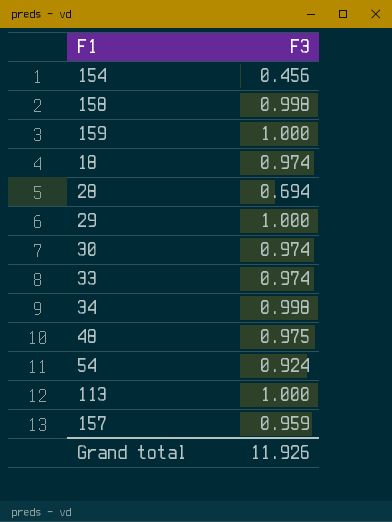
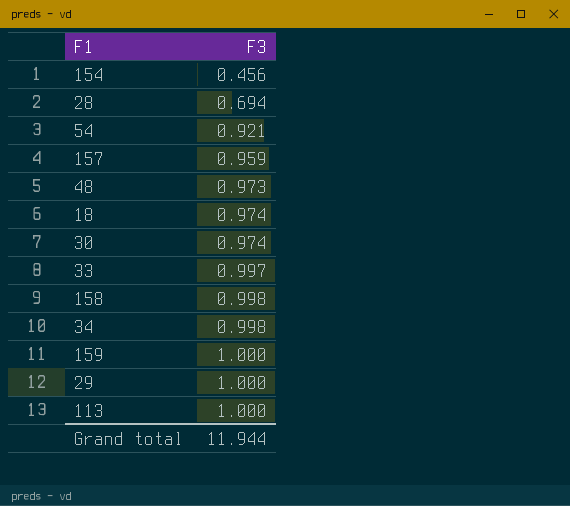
row order: none -> F3 ascending
54 | F3: 0.924 -> 0.921
48 | F3: 0.975 -> 0.973
33 | F3: 0.974 -> 0.997
Grand total | F3: 11.926 -> 11.944

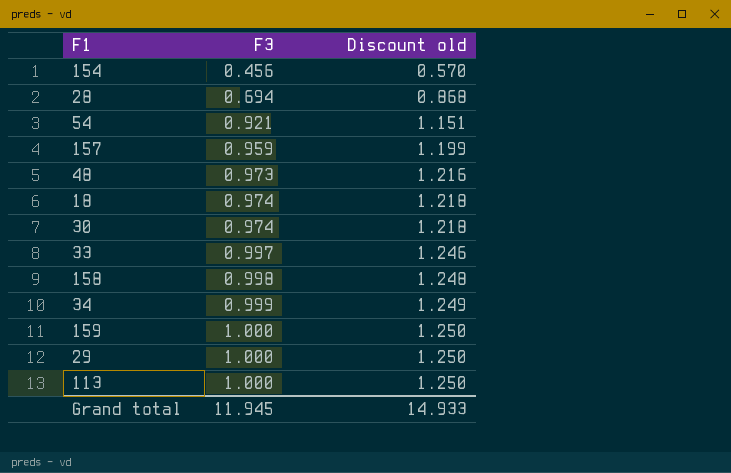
column Discount old | formula: none -> [F3] * 1.25
34 | F3: 0.998 -> 0.999
Grand total | F3: 11.944 -> 11.945

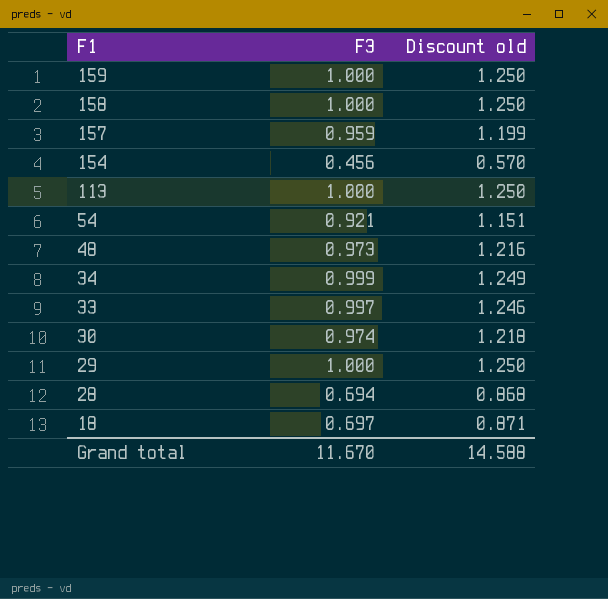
row order: F3 ascending -> F1 descending
158 | F3: 0.998 -> 1.000
158 | Discount old: 1.248 -> 1.250
18 | F3: 0.974 -> 0.697
18 | Discount old: 1.218 -> 0.871
Grand total | F3: 11.945 -> 11.670
Grand total | Discount old: 14.933 -> 14.588

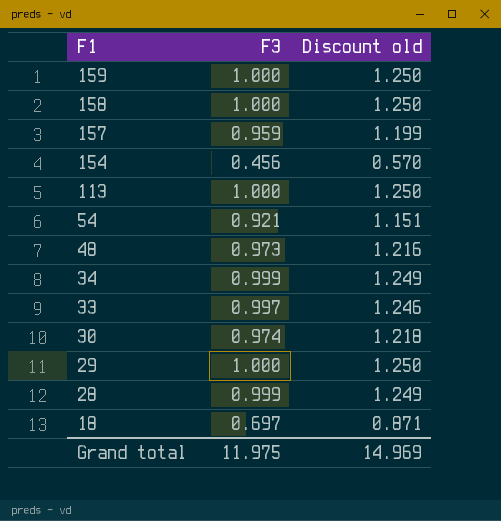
28 | F3: 0.694 -> 0.999
28 | Discount old: 0.868 -> 1.249
Grand total | F3: 11.670 -> 11.975
Grand total | Discount old: 14.588 -> 14.969

